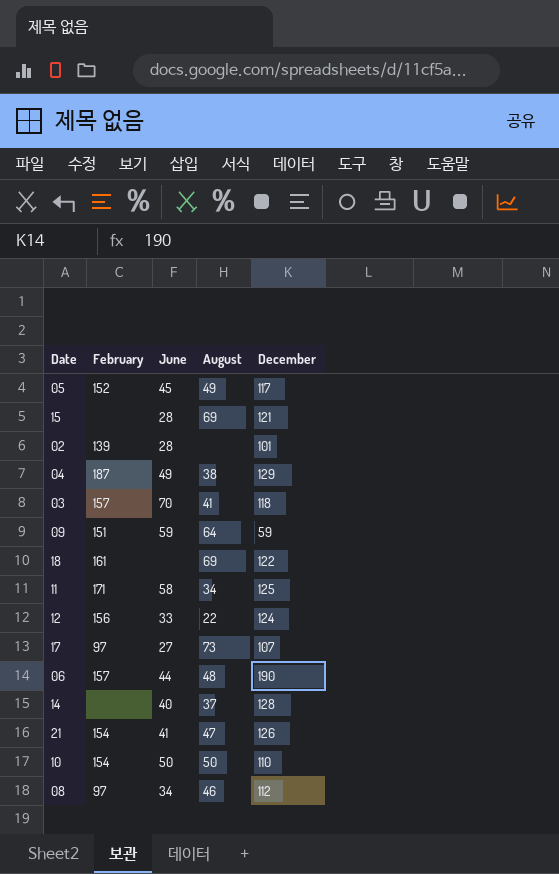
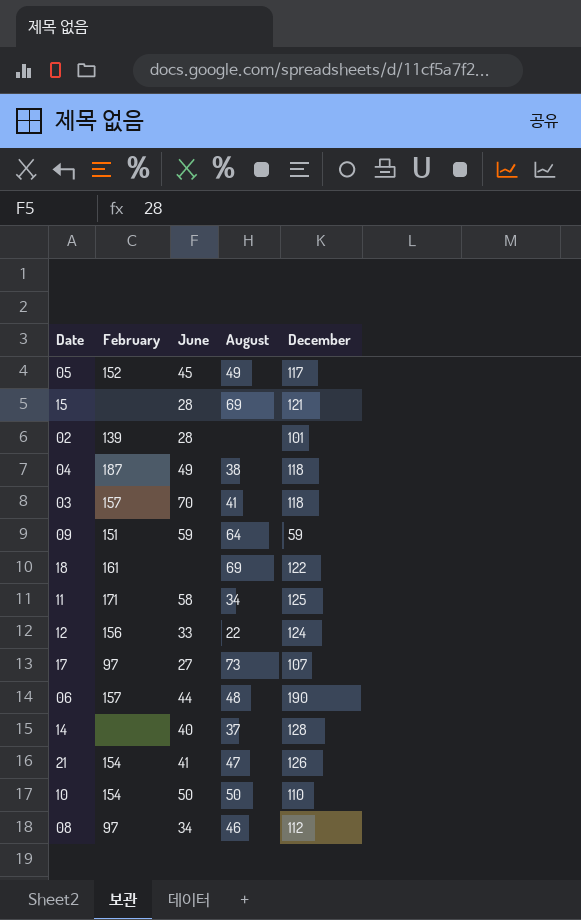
04 | December: 129 -> 118

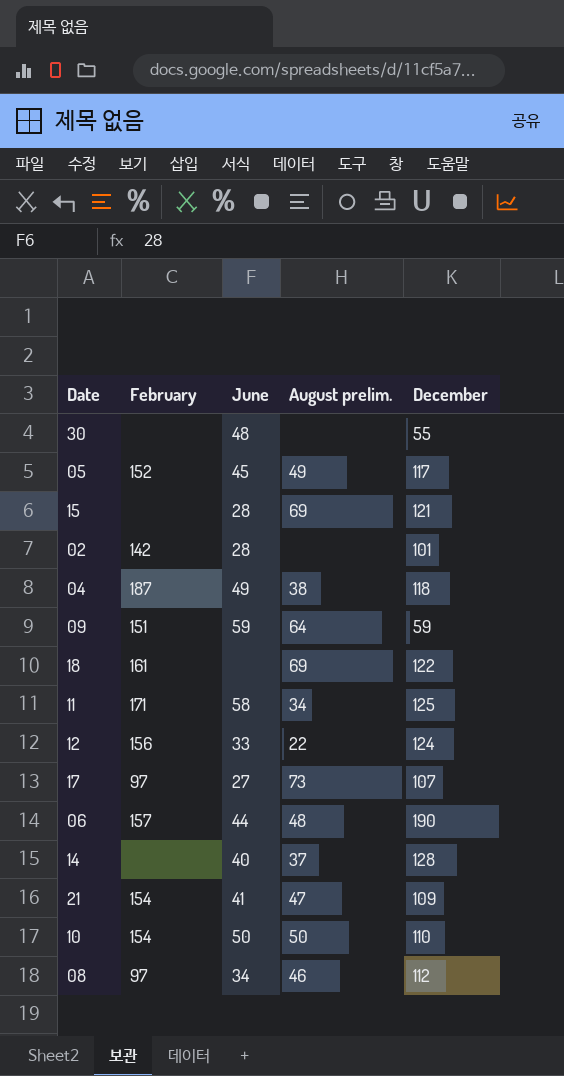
column name: August -> August prelim.
row 03: 157 | 70 | 41 | 118 -> none
row 30: none -> none | 48 | none | 55
02 | February: 139 -> 142
21 | December: 126 -> 109

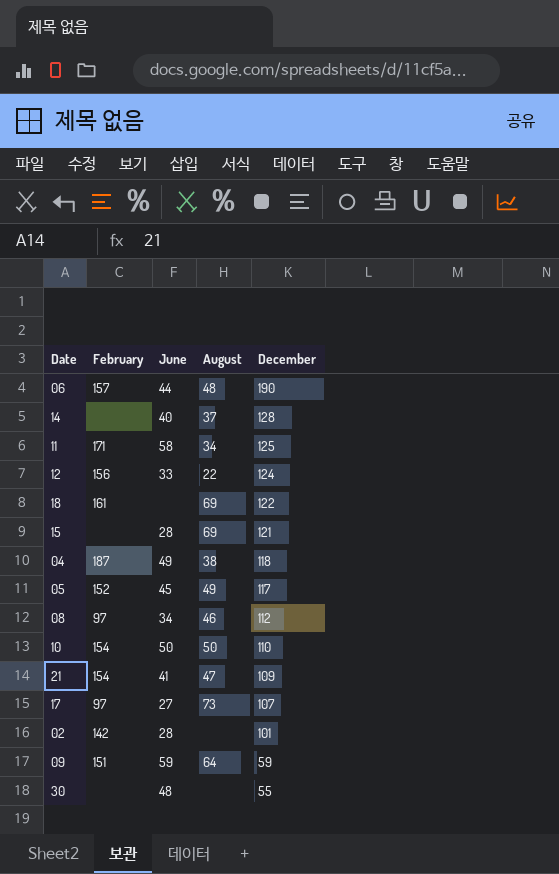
row order: none -> December descending
column name: August prelim. -> August

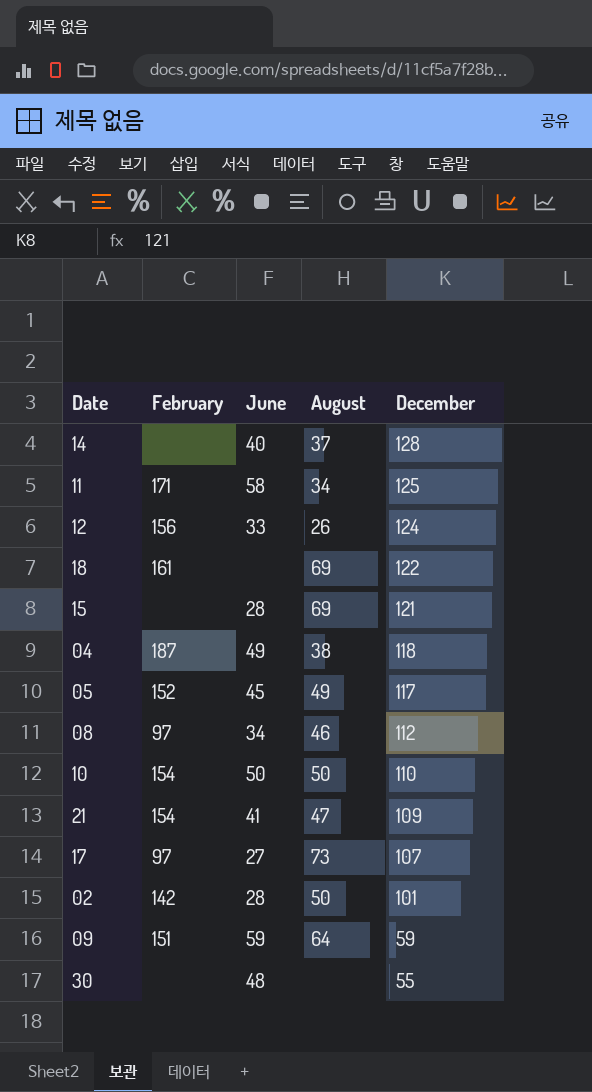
row 06: 157 | 44 | 48 | 190 -> none
12 | August: 22 -> 26
02 | August: none -> 50

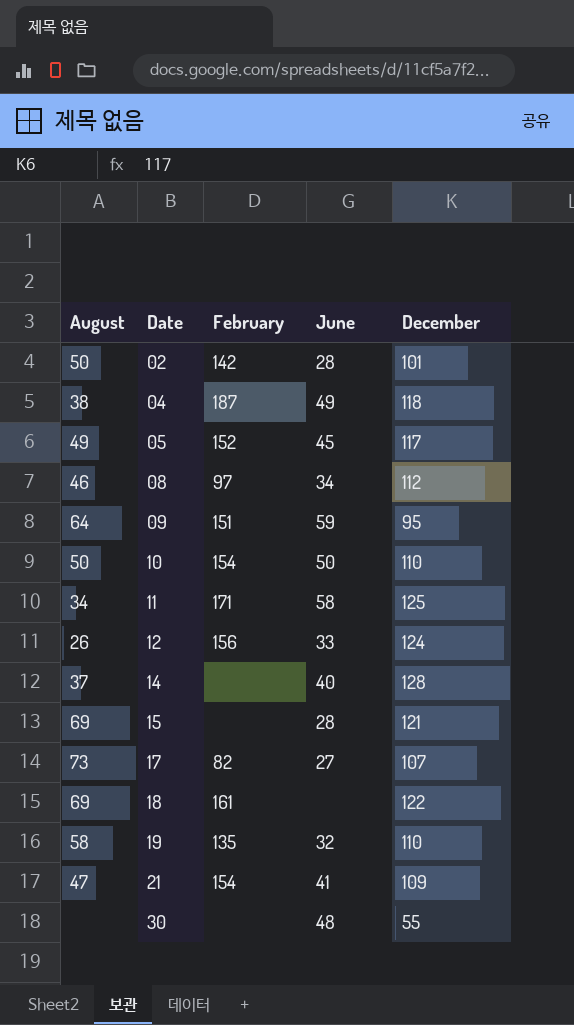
row order: December descending -> Date ascending
column August | position: 4 -> 1
09 | December: 59 -> 95
17 | February: 97 -> 82
row 19: none -> 58 | 135 | 32 | 110

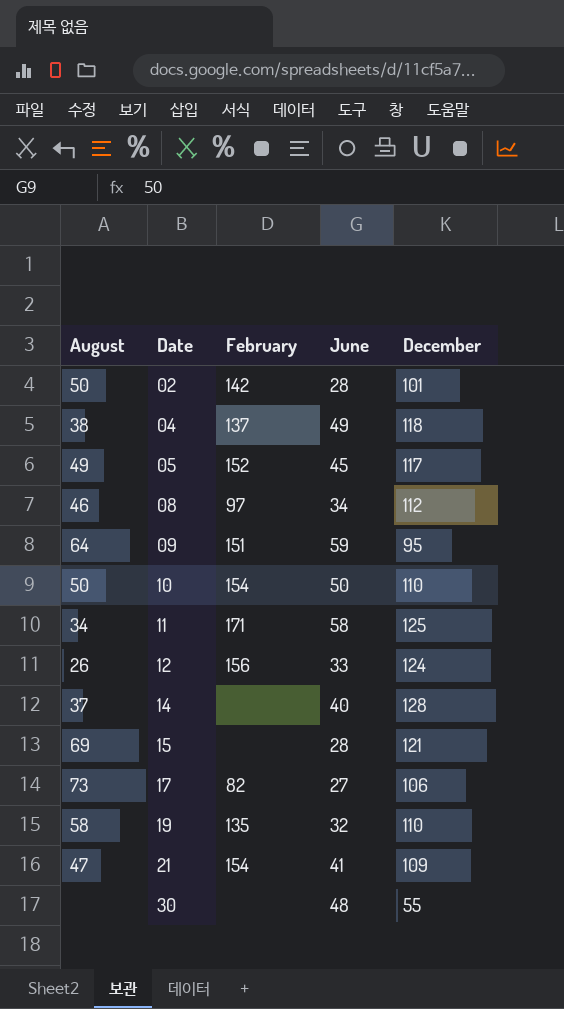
row 18: 69 | 161 | none | 122 -> none
04 | February: 187 -> 137
17 | December: 107 -> 106

